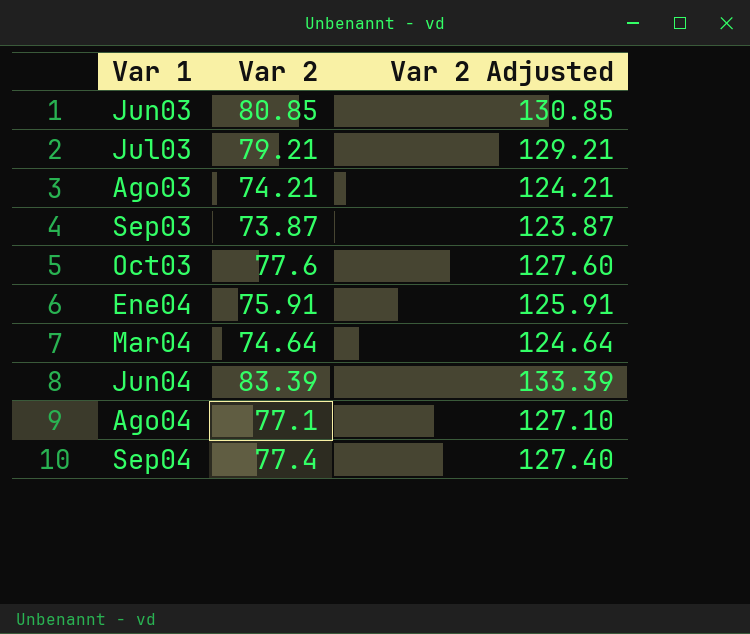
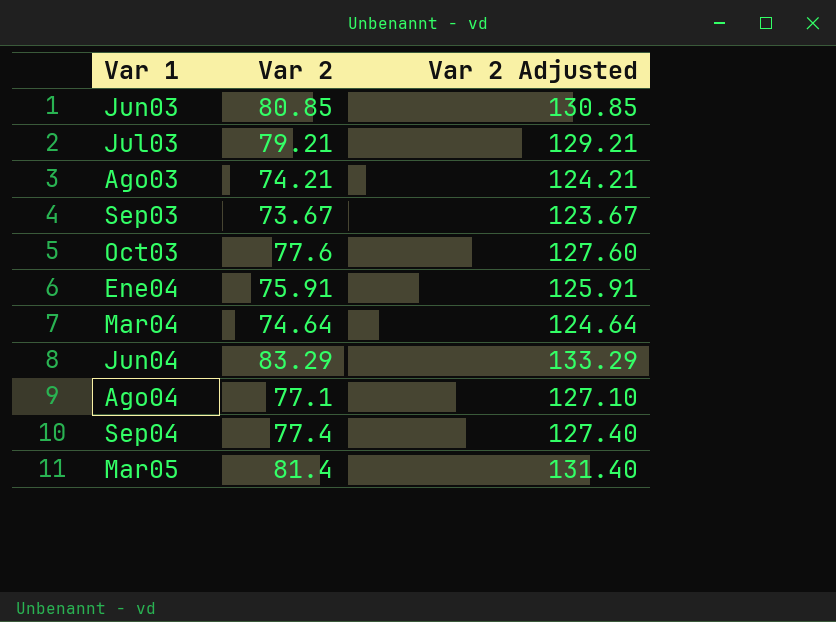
Sep03 | Var 2: 73.87 -> 73.67
Sep03 | Var 2 Adjusted: 123.87 -> 123.67
Jun04 | Var 2: 83.39 -> 83.29
Jun04 | Var 2 Adjusted: 133.39 -> 133.29
row Mar05: none -> 81.4 | 131.40

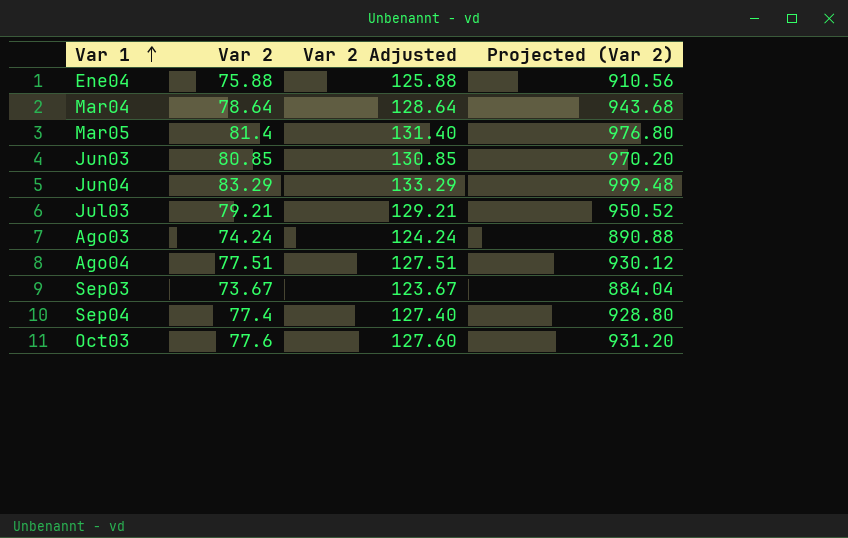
row order: none -> Var 1 ascending
column Projected (Var 2) | formula: none -> [Var 2] * 12
Ene04 | Var 2: 75.91 -> 75.88
Ene04 | Var 2 Adjusted: 125.91 -> 125.88
Mar04 | Var 2: 74.64 -> 78.64
Mar04 | Var 2 Adjusted: 124.64 -> 128.64
Ago03 | Var 2: 74.21 -> 74.24
Ago03 | Var 2 Adjusted: 124.21 -> 124.24
Ago04 | Var 2: 77.1 -> 77.51
Ago04 | Var 2 Adjusted: 127.10 -> 127.51

